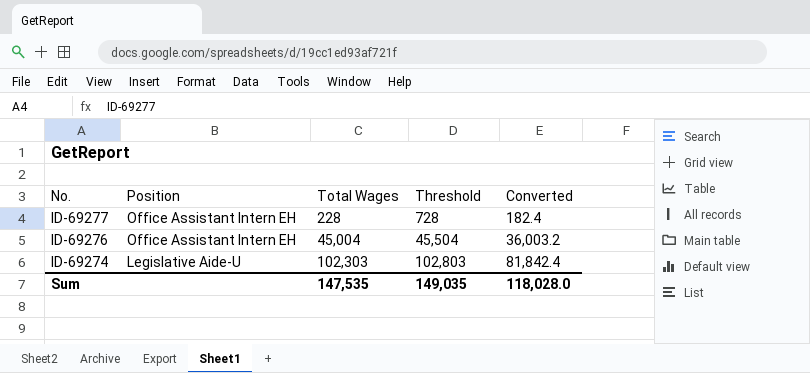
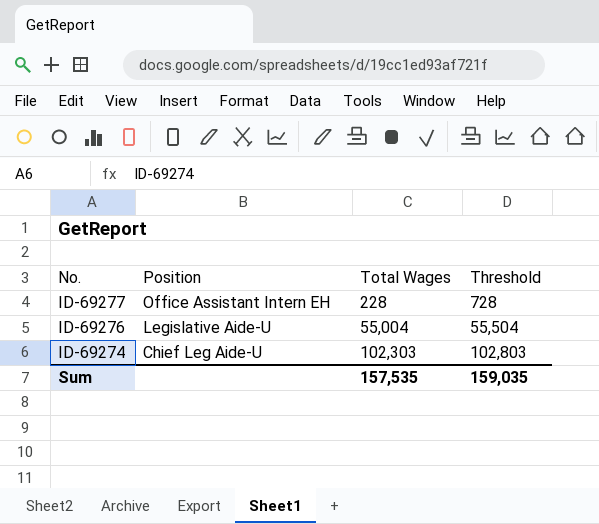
column Converted | formula: [Total Wages] * 0.8 -> none
ID-69276 | Position: Office Assistant Intern EH -> Legislative Aide-U
ID-69276 | Total Wages: 45,004 -> 55,004
ID-69276 | Threshold: 45,504 -> 55,504
ID-69274 | Position: Legislative Aide-U -> Chief Leg Aide-U
Sum | Total Wages: 147,535 -> 157,535
Sum | Threshold: 149,035 -> 159,035

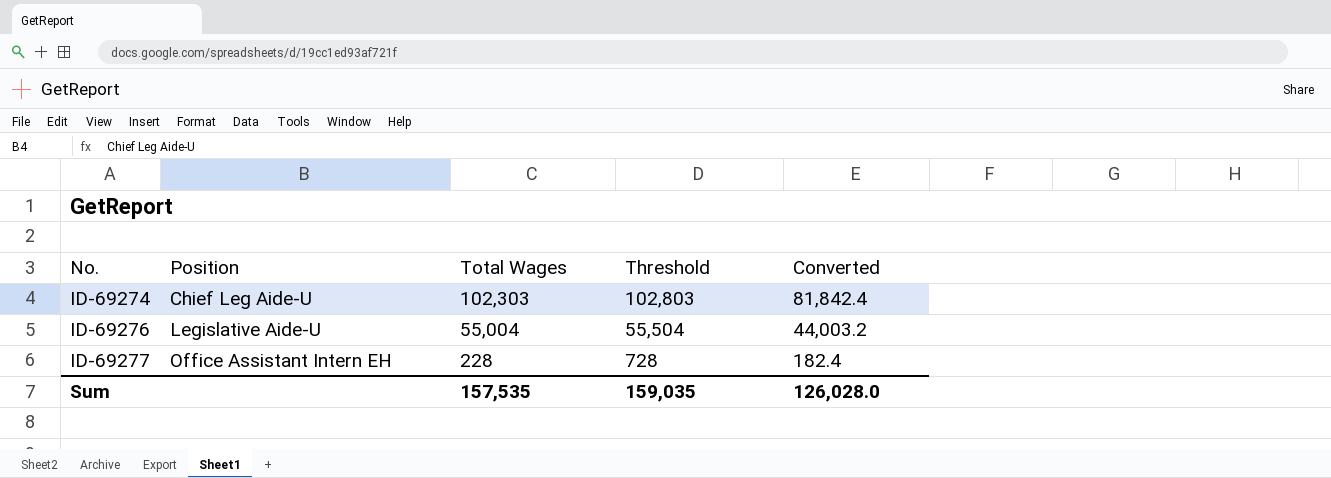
row order: No. descending -> No. ascending
column Converted | formula: none -> [Total Wages] * 0.8

